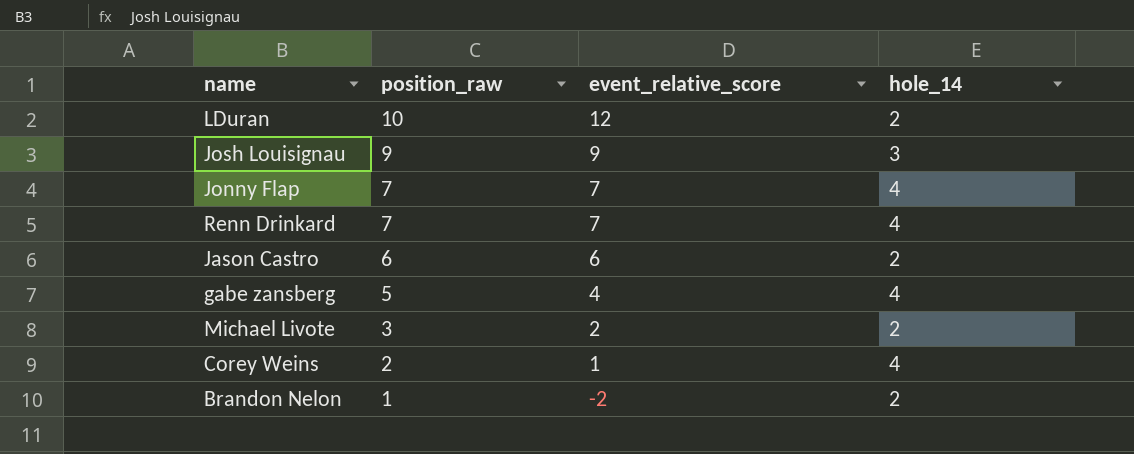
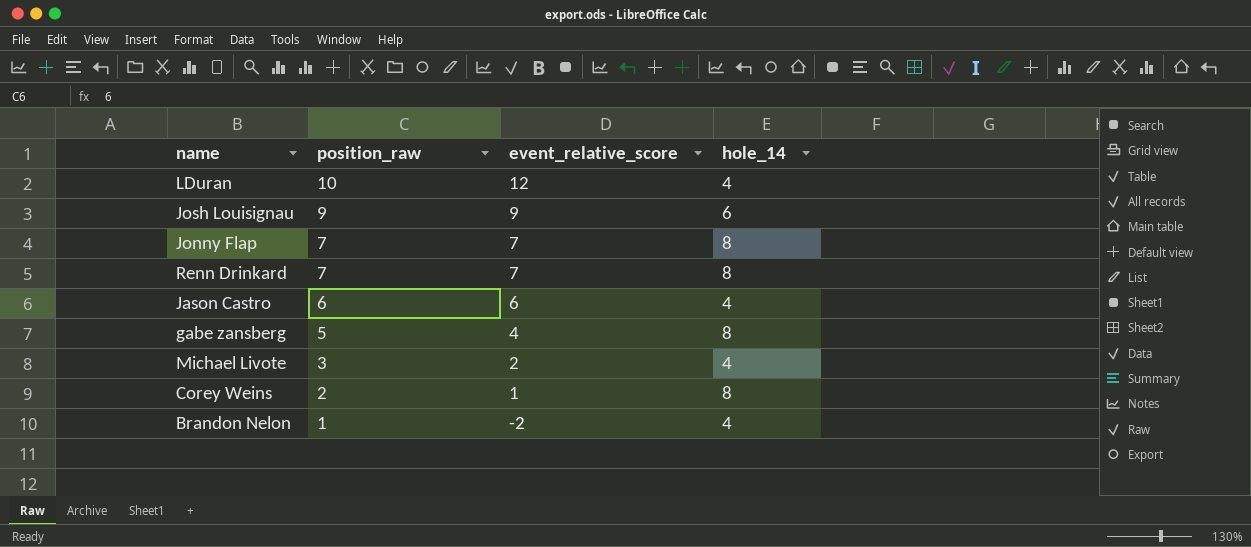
LDuran | hole_14: 2 -> 4
Josh Louisignau | hole_14: 3 -> 6
Jonny Flap | hole_14: 4 -> 8
Renn Drinkard | hole_14: 4 -> 8
Jason Castro | hole_14: 2 -> 4
gabe zansberg | hole_14: 4 -> 8
Michael Livote | hole_14: 2 -> 4
Corey Weins | hole_14: 4 -> 8
Brandon Nelon | hole_14: 2 -> 4

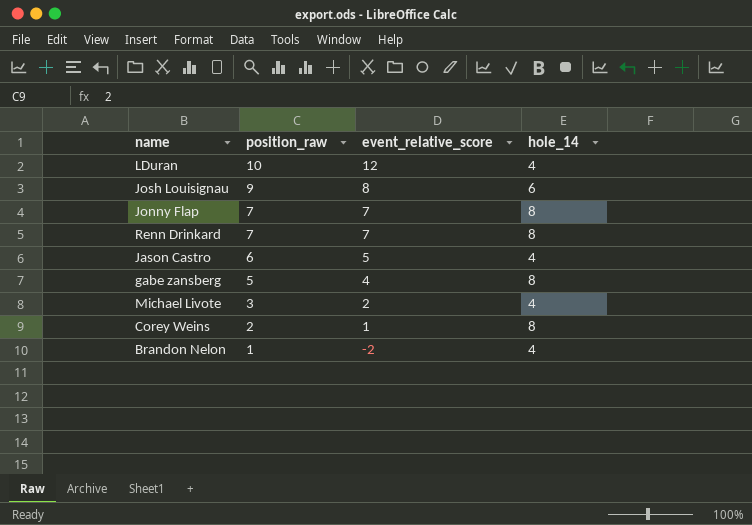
Josh Louisignau | event_relative_score: 9 -> 8
Jason Castro | event_relative_score: 6 -> 5

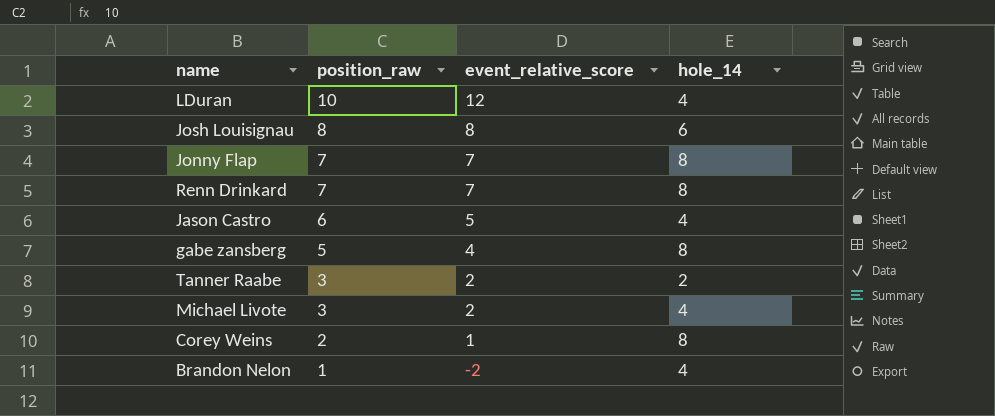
Josh Louisignau | position_raw: 9 -> 8
row Tanner Raabe: none -> 3 | 2 | 2

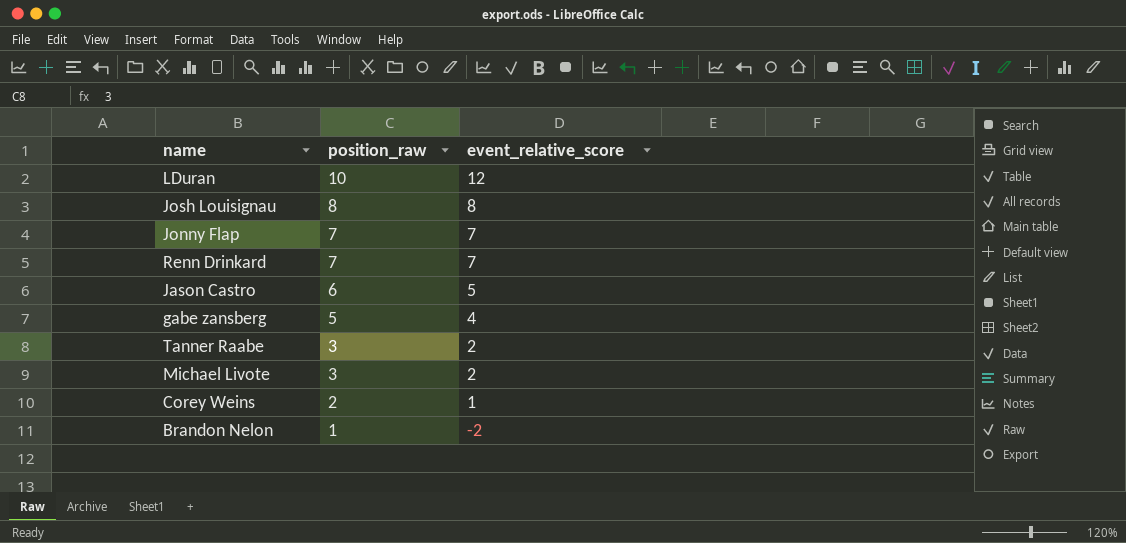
column hole_14 | position: 4 -> none

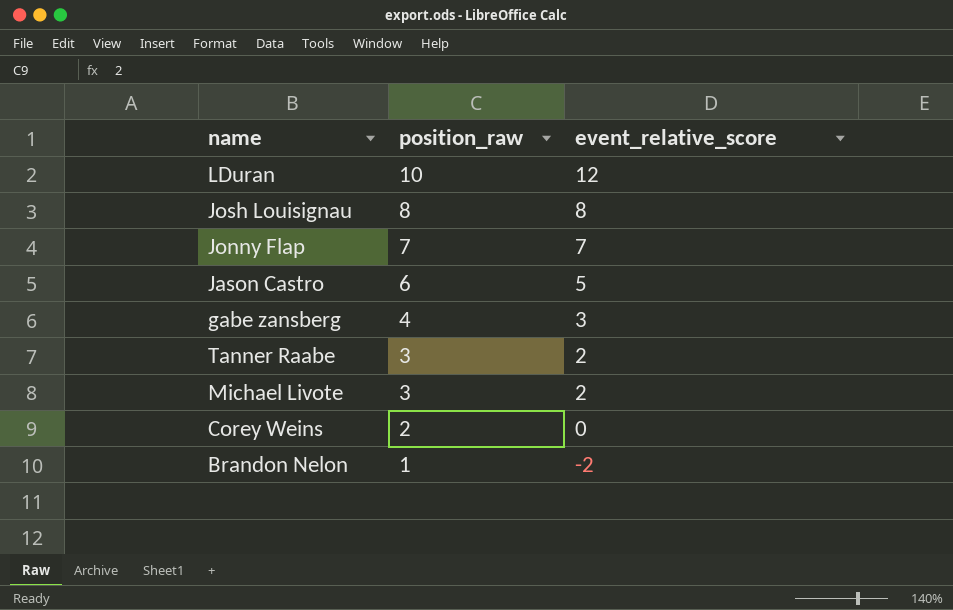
row Renn Drinkard: 7 | 7 -> none
gabe zansberg | position_raw: 5 -> 4
gabe zansberg | event_relative_score: 4 -> 3
Corey Weins | event_relative_score: 1 -> 0

